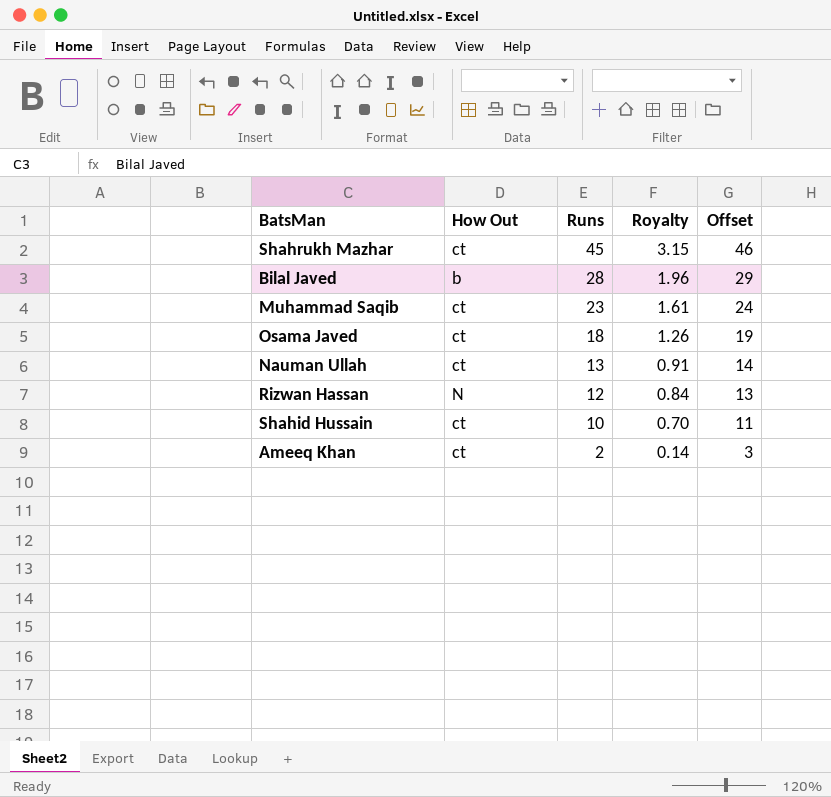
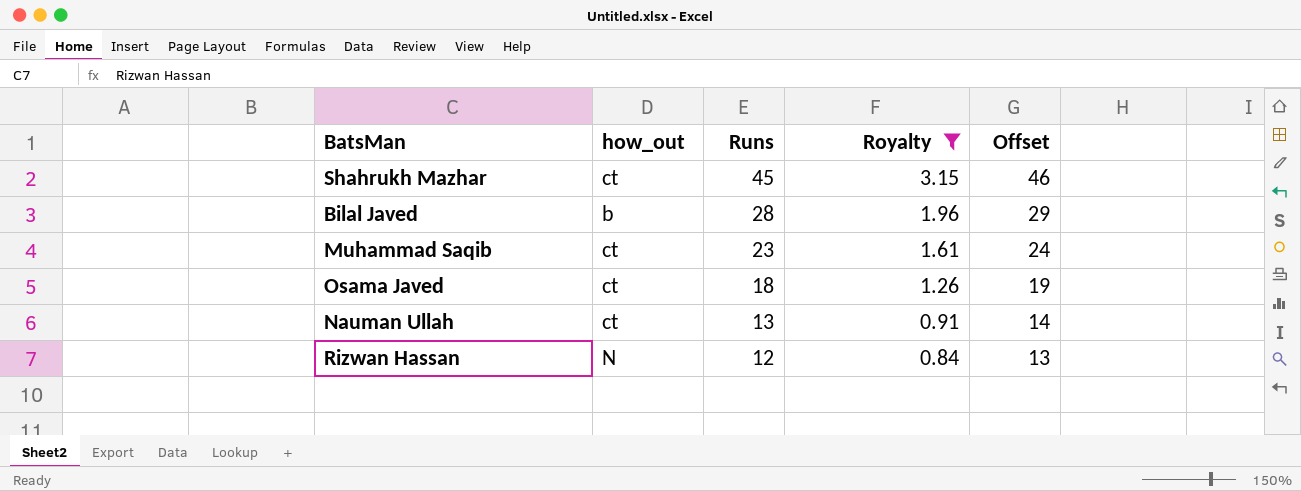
filter: none -> Royalty >= 0.84
column name: How Out -> how_out

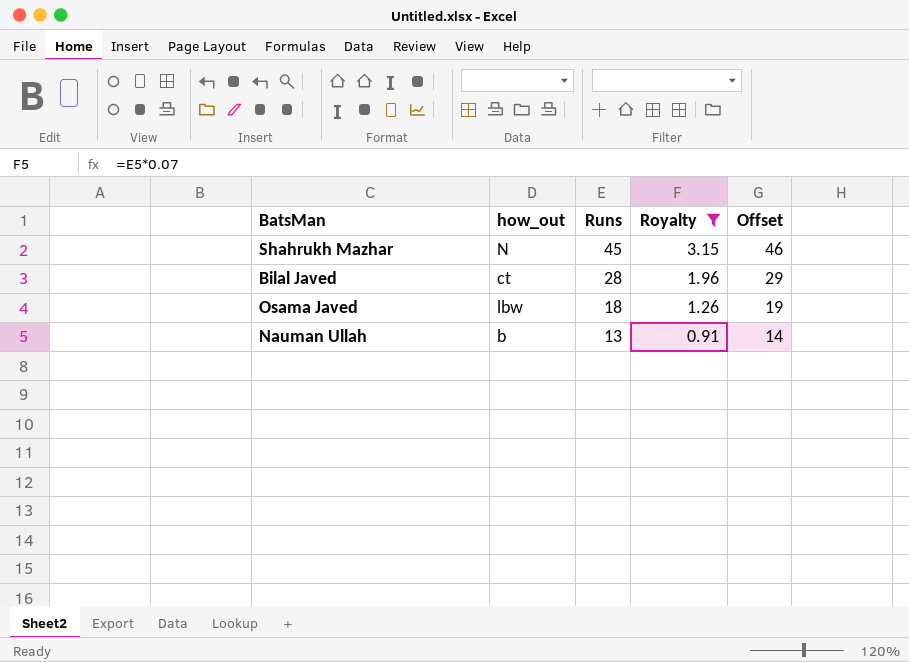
row Muhammad Saqib: ct | 23 | 1.61 | 24 -> none
row Rizwan Hassan: N | 12 | 0.84 | 13 -> none
Shahrukh Mazhar | how_out: ct -> N
Bilal Javed | how_out: b -> ct
Osama Javed | how_out: ct -> lbw
Nauman Ullah | how_out: ct -> b

